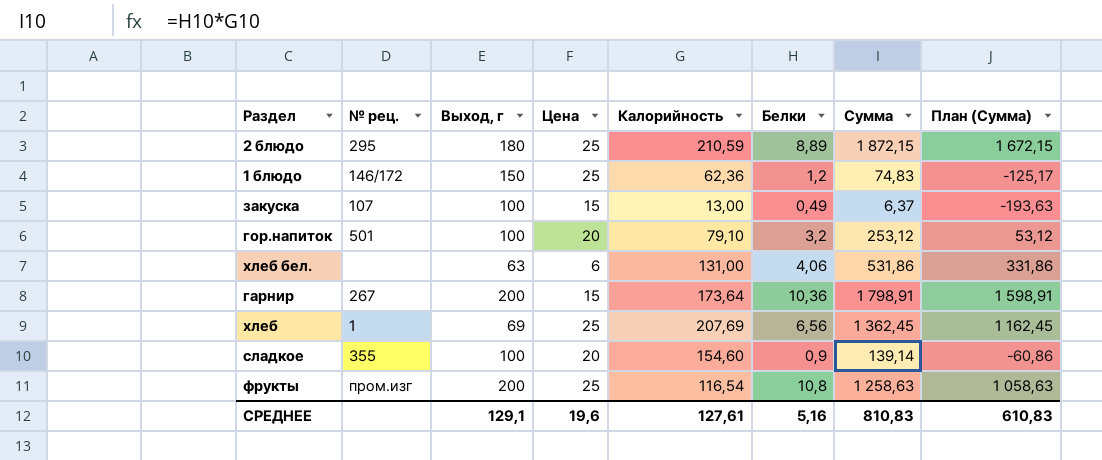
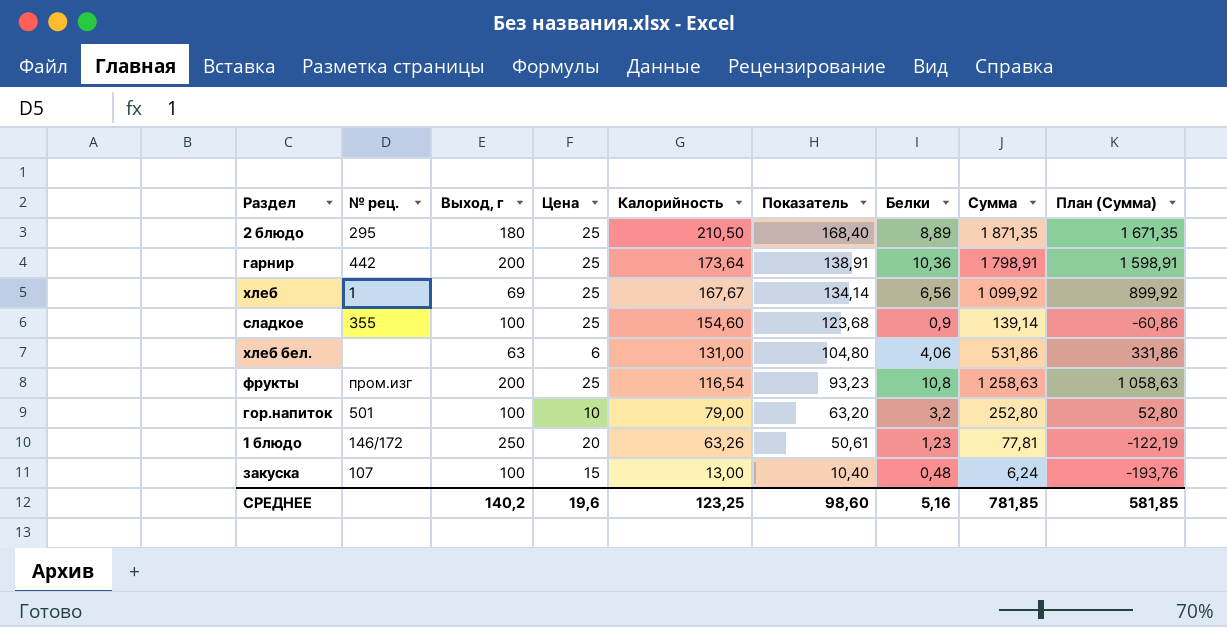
row order: none -> Калорийность descending
column Показатель | formula: none -> [Калорийность] * 0,8
2 блюдо | Калорийность: 210,59 -> 210,50
2 блюдо | Сумма: 1 872,15 -> 1 871,35
2 блюдо | План (Сумма): 1 672,15 -> 1 671,35
гарнир | № рец.: 267 -> 442
гарнир | Цена: 15 -> 25
хлеб | Калорийность: 207,69 -> 167,67
хлеб | Сумма: 1 362,45 -> 1 099,92
хлеб | План (Сумма): 1 162,45 -> 899,92
сладкое | Цена: 20 -> 25
гор.напиток | Цена: 20 -> 10
гор.напиток | Калорийность: 79,10 -> 79,00
гор.напиток | Сумма: 253,12 -> 252,80
гор.напиток | План (Сумма): 53,12 -> 52,80
1 блюдо | Выход, г: 150 -> 250
1 блюдо | Цена: 25 -> 20
1 блюдо | Калорийность: 62,36 -> 63,26
1 блюдо | Белки: 1,2 -> 1,23
1 блюдо | Сумма: 74,83 -> 77,81
1 блюдо | План (Сумма): -125,17 -> -122,19
закуска | Белки: 0,49 -> 0,48
закуска | Сумма: 6,37 -> 6,24
закуска | План (Сумма): -193,63 -> -193,76
СРЕДНЕЕ | Выход, г: 129,1 -> 140,2
СРЕДНЕЕ | Калорийность: 127,61 -> 123,25
СРЕДНЕЕ | Сумма: 810,83 -> 781,85
СРЕДНЕЕ | План (Сумма): 610,83 -> 581,85

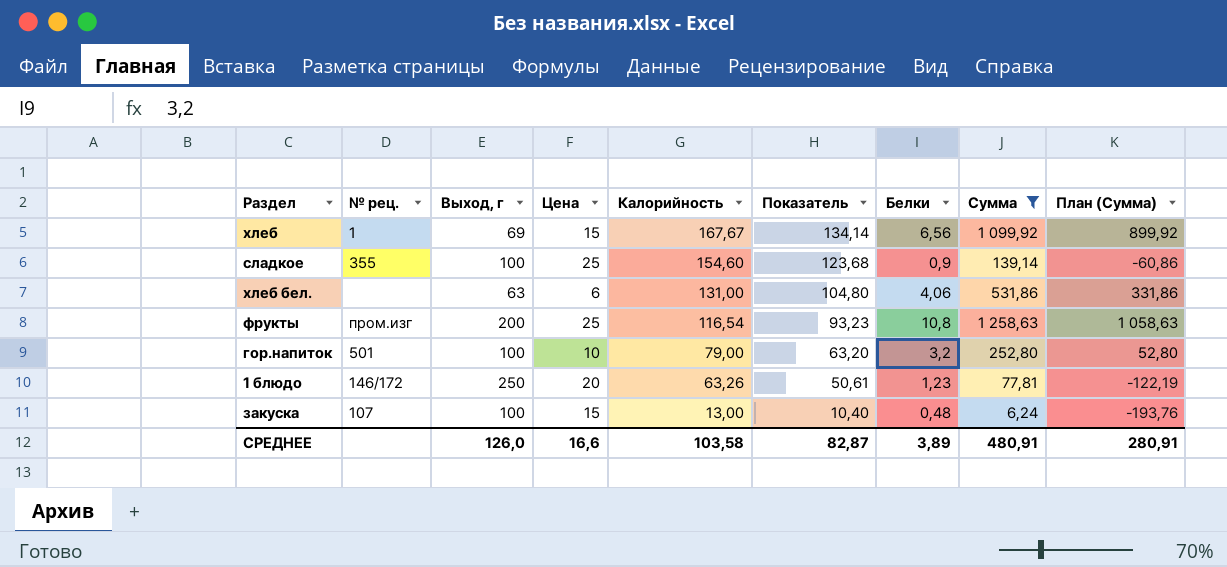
filter: none -> Сумма <= 1 258,63
хлеб | Цена: 25 -> 15
СРЕДНЕЕ | Выход, г: 140,2 -> 126,0
СРЕДНЕЕ | Цена: 19,6 -> 16,6
СРЕДНЕЕ | Калорийность: 123,25 -> 103,58
СРЕДНЕЕ | Показатель: 98,60 -> 82,87
СРЕДНЕЕ | Белки: 5,16 -> 3,89
СРЕДНЕЕ | Сумма: 781,85 -> 480,91
СРЕДНЕЕ | План (Сумма): 581,85 -> 280,91

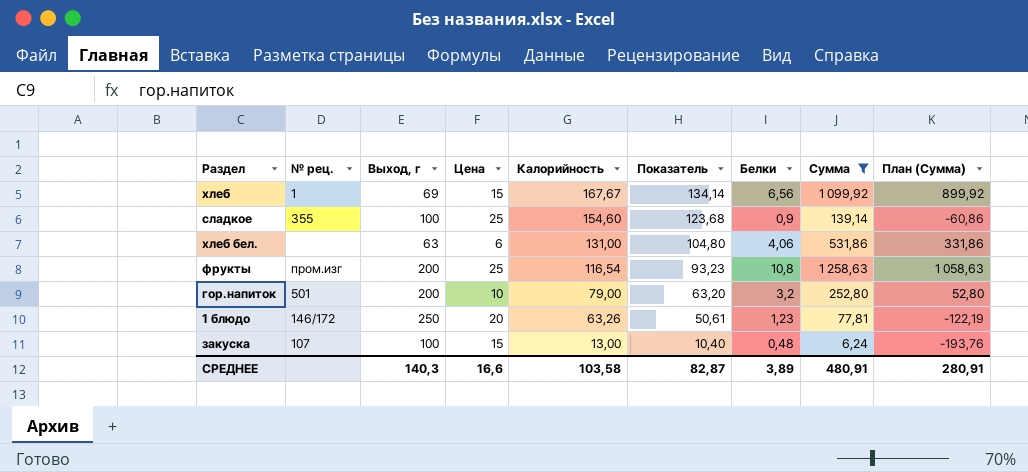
гор.напиток | Выход, г: 100 -> 200
СРЕДНЕЕ | Выход, г: 126,0 -> 140,3

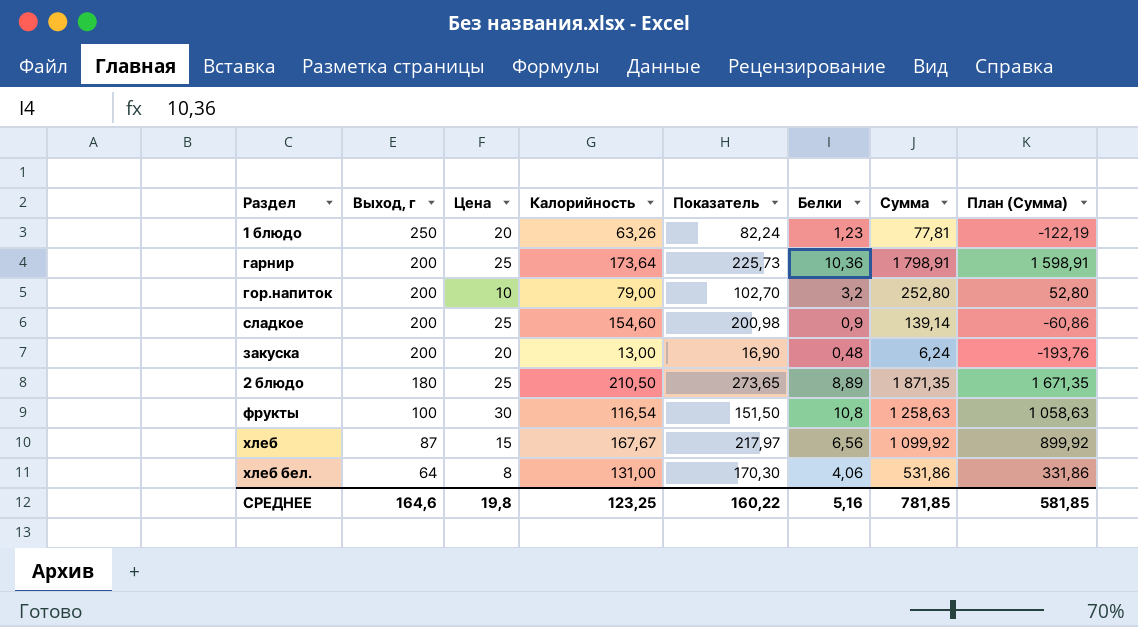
filter: Сумма <= 1 258,63 -> none
row order: Калорийность descending -> Выход, г descending
column № рец. | position: 2 -> none
column Показатель | formula: [Калорийность] * 0,8 -> [Калорийность] * 1,3
сладкое | Выход, г: 100 -> 200
закуска | Выход, г: 100 -> 200
закуска | Цена: 15 -> 20
фрукты | Выход, г: 200 -> 100
фрукты | Цена: 25 -> 30
хлеб | Выход, г: 69 -> 87
хлеб бел. | Выход, г: 63 -> 64
хлеб бел. | Цена: 6 -> 8
СРЕДНЕЕ | Выход, г: 140,3 -> 164,6
СРЕДНЕЕ | Цена: 16,6 -> 19,8
СРЕДНЕЕ | Калорийность: 103,58 -> 123,25
СРЕДНЕЕ | Показатель: 82,87 -> 160,22
СРЕДНЕЕ | Белки: 3,89 -> 5,16
СРЕДНЕЕ | Сумма: 480,91 -> 781,85
СРЕДНЕЕ | План (Сумма): 280,91 -> 581,85

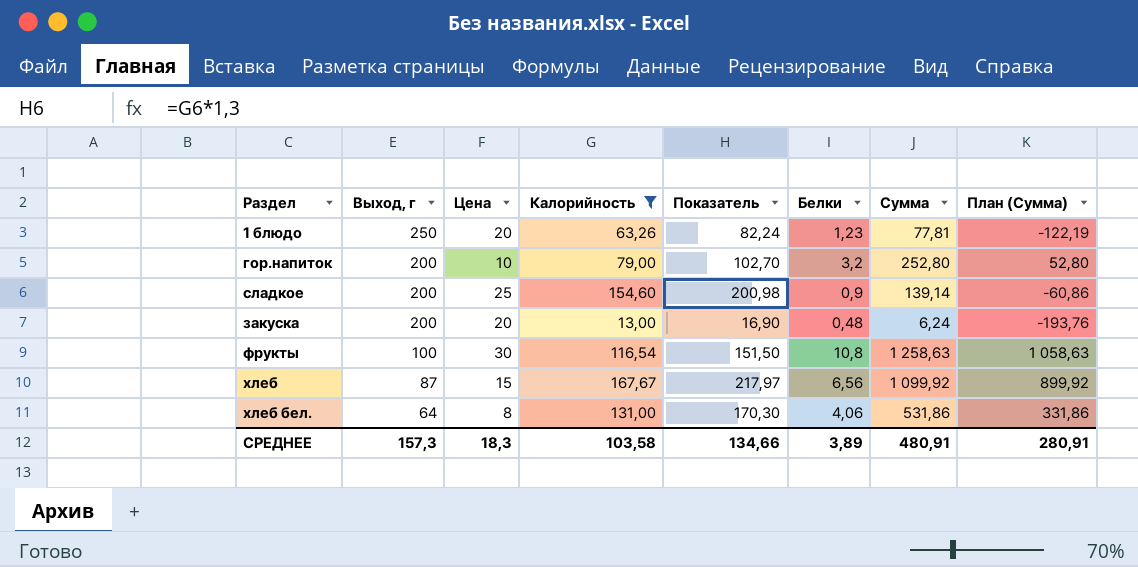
filter: none -> Калорийность <= 167,67
СРЕДНЕЕ | Выход, г: 164,6 -> 157,3
СРЕДНЕЕ | Цена: 19,8 -> 18,3
СРЕДНЕЕ | Калорийность: 123,25 -> 103,58
СРЕДНЕЕ | Показатель: 160,22 -> 134,66
СРЕДНЕЕ | Белки: 5,16 -> 3,89
СРЕДНЕЕ | Сумма: 781,85 -> 480,91
СРЕДНЕЕ | План (Сумма): 581,85 -> 280,91

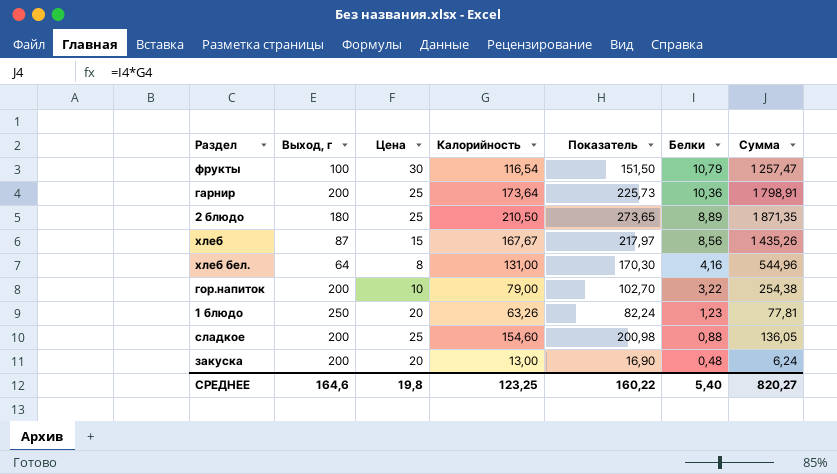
filter: Калорийность <= 167,67 -> none
row order: Выход, г descending -> Белки descending
column План (Сумма) | formula: [Сумма] - 200 -> none
фрукты | Белки: 10,8 -> 10,79
фрукты | Сумма: 1 258,63 -> 1 257,47
хлеб | Белки: 6,56 -> 8,56
хлеб | Сумма: 1 099,92 -> 1 435,26
хлеб бел. | Белки: 4,06 -> 4,16
хлеб бел. | Сумма: 531,86 -> 544,96
гор.напиток | Белки: 3,2 -> 3,22
гор.напиток | Сумма: 252,80 -> 254,38
сладкое | Белки: 0,9 -> 0,88
сладкое | Сумма: 139,14 -> 136,05
СРЕДНЕЕ | Выход, г: 157,3 -> 164,6
СРЕДНЕЕ | Цена: 18,3 -> 19,8
СРЕДНЕЕ | Калорийность: 103,58 -> 123,25
СРЕДНЕЕ | Показатель: 134,66 -> 160,22
СРЕДНЕЕ | Белки: 3,89 -> 5,40
СРЕДНЕЕ | Сумма: 480,91 -> 820,27

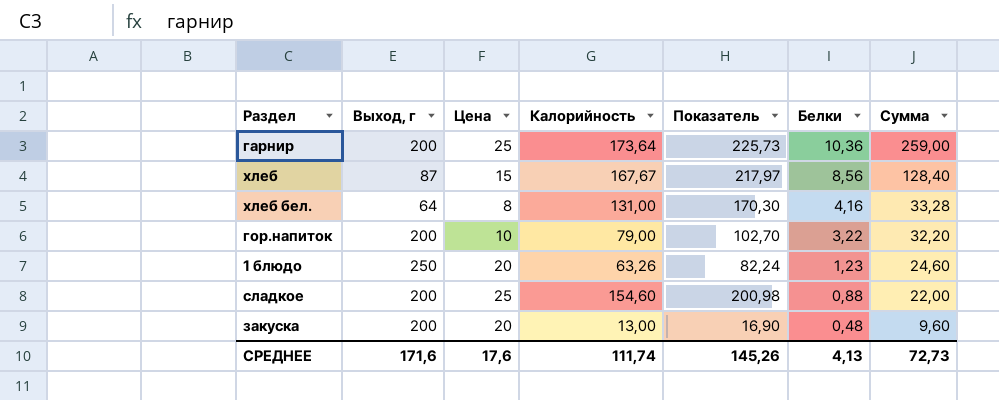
column Сумма | formula: [Калорийность] * [Белки] -> [Цена] * [Белки]
row фрукты: 100 | 30 | 116,54 | 151,50 | 10,79 | 1 257,47 -> none
row 2 блюдо: 180 | 25 | 210,50 | 273,65 | 8,89 | 1 871,35 -> none
СРЕДНЕЕ | Выход, г: 164,6 -> 171,6
СРЕДНЕЕ | Цена: 19,8 -> 17,6
СРЕДНЕЕ | Калорийность: 123,25 -> 111,74
СРЕДНЕЕ | Показатель: 160,22 -> 145,26
СРЕДНЕЕ | Белки: 5,40 -> 4,13
СРЕДНЕЕ | Сумма: 820,27 -> 72,73

